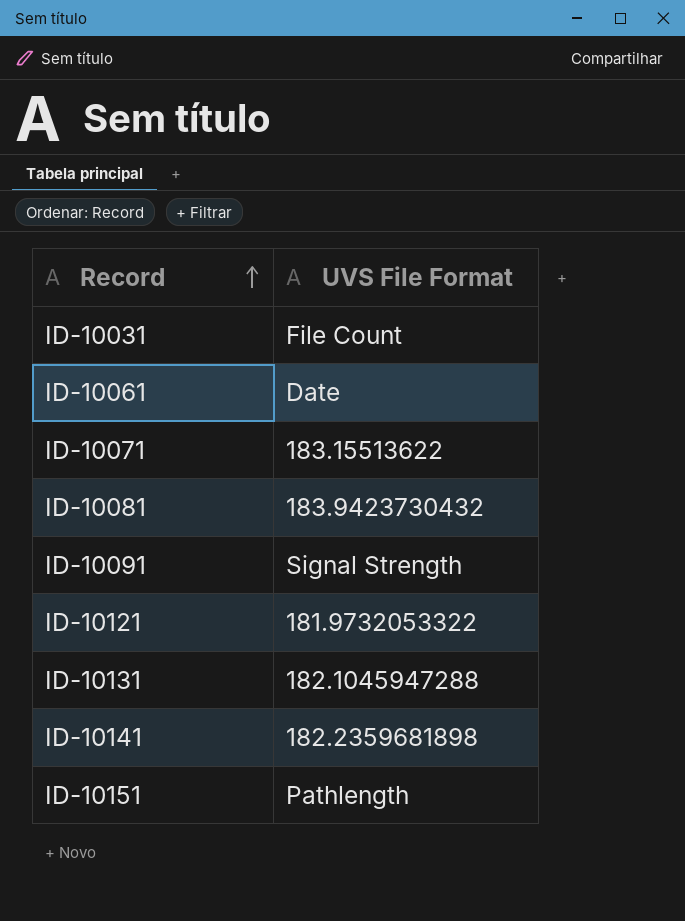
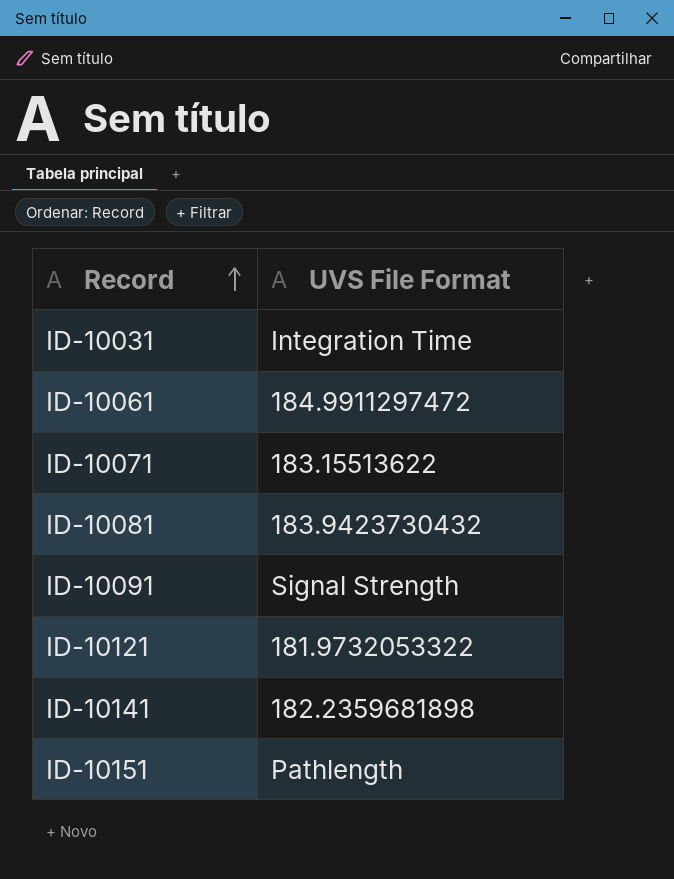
row ID-10131: 182.1045947288 -> none
ID-10031 | UVS File Format: File Count -> Integration Time
ID-10061 | UVS File Format: Date -> 184.9911297472

